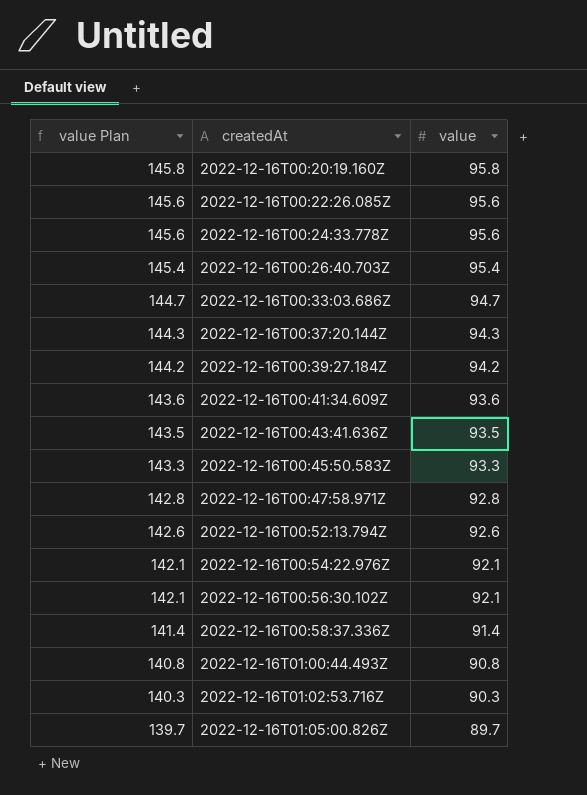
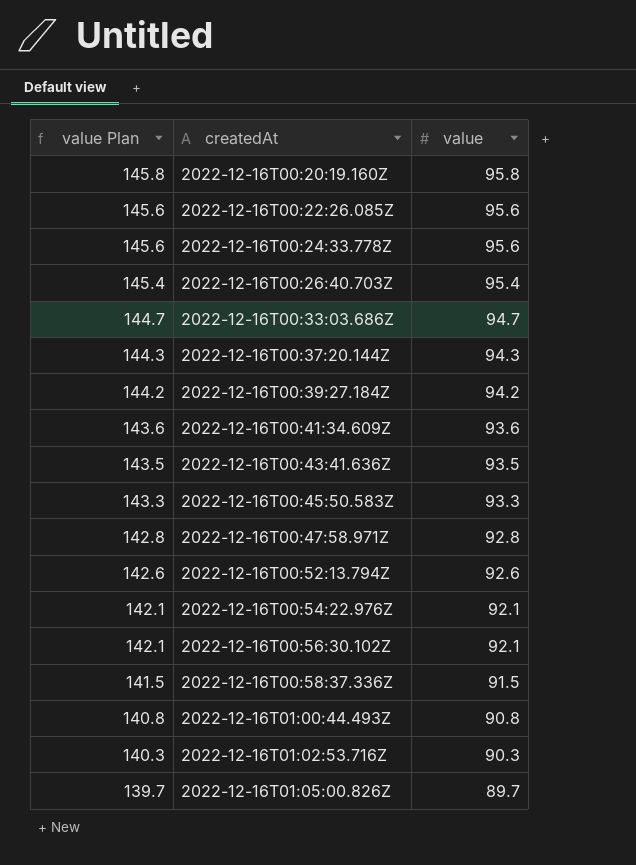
2022-12-16T00:58:37.336Z | value Plan: 141.4 -> 141.5
2022-12-16T00:58:37.336Z | value: 91.4 -> 91.5

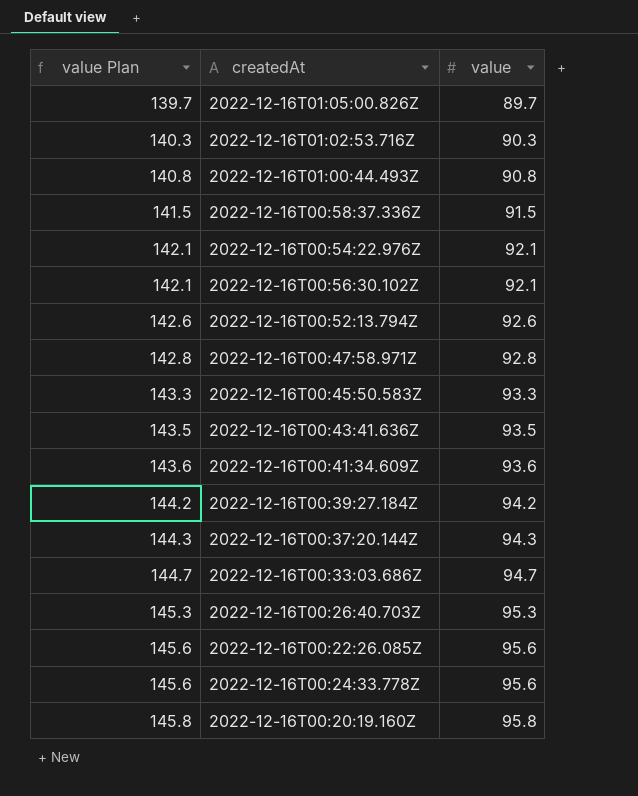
row order: value Plan descending -> value Plan ascending
2022-12-16T00:26:40.703Z | value Plan: 145.4 -> 145.3
2022-12-16T00:26:40.703Z | value: 95.4 -> 95.3

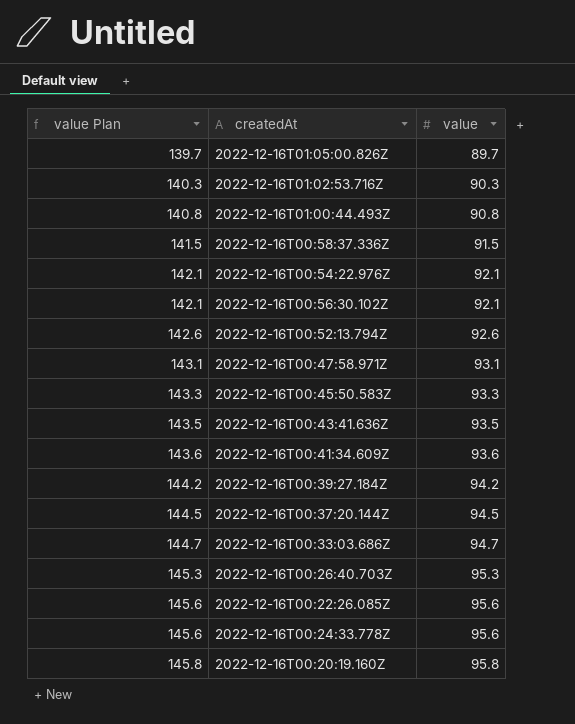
2022-12-16T00:47:58.971Z | value Plan: 142.8 -> 143.1
2022-12-16T00:47:58.971Z | value: 92.8 -> 93.1
2022-12-16T00:37:20.144Z | value Plan: 144.3 -> 144.5
2022-12-16T00:37:20.144Z | value: 94.3 -> 94.5

